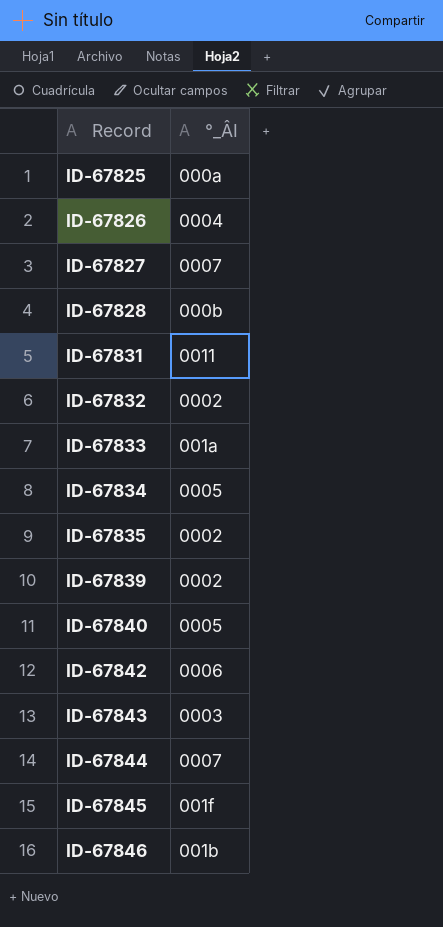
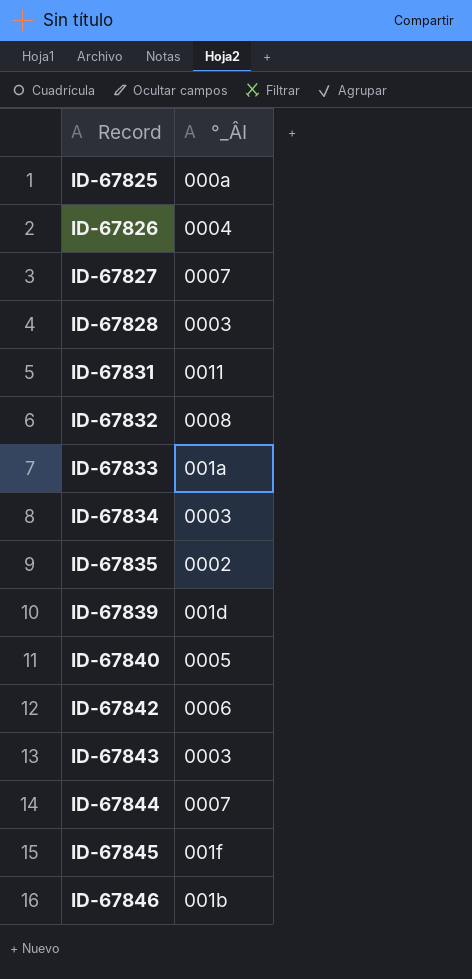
ID-67828 | °_ÂI: 000b -> 0003
ID-67832 | °_ÂI: 0002 -> 0008
ID-67834 | °_ÂI: 0005 -> 0003
ID-67839 | °_ÂI: 0002 -> 001d

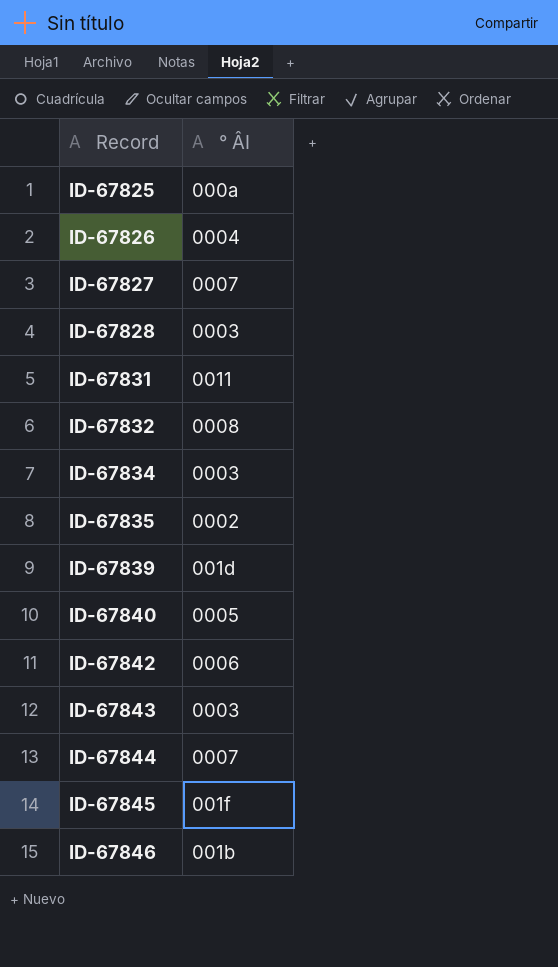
column name: °_ÂI -> ° ÂI
row ID-67833: 001a -> none

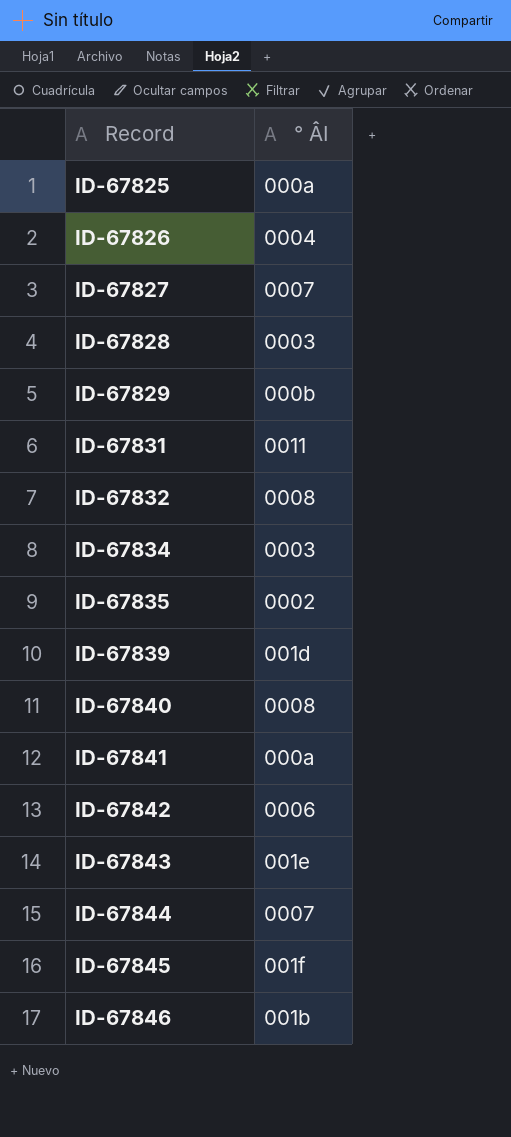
row ID-67829: none -> 000b
ID-67840 | ° ÂI: 0005 -> 0008
row ID-67841: none -> 000a
ID-67843 | ° ÂI: 0003 -> 001e

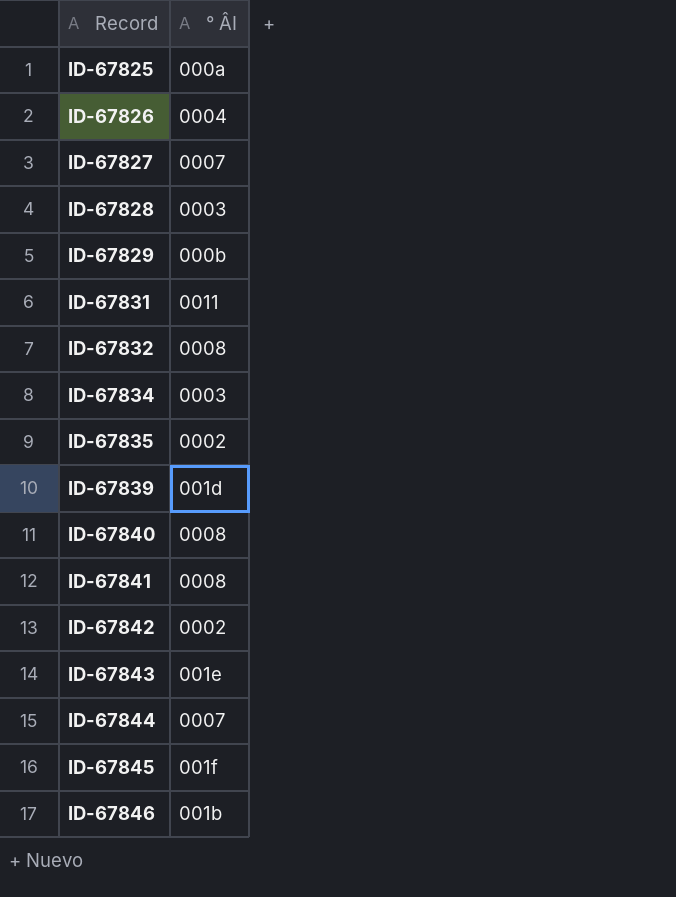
ID-67841 | ° ÂI: 000a -> 0008
ID-67842 | ° ÂI: 0006 -> 0002

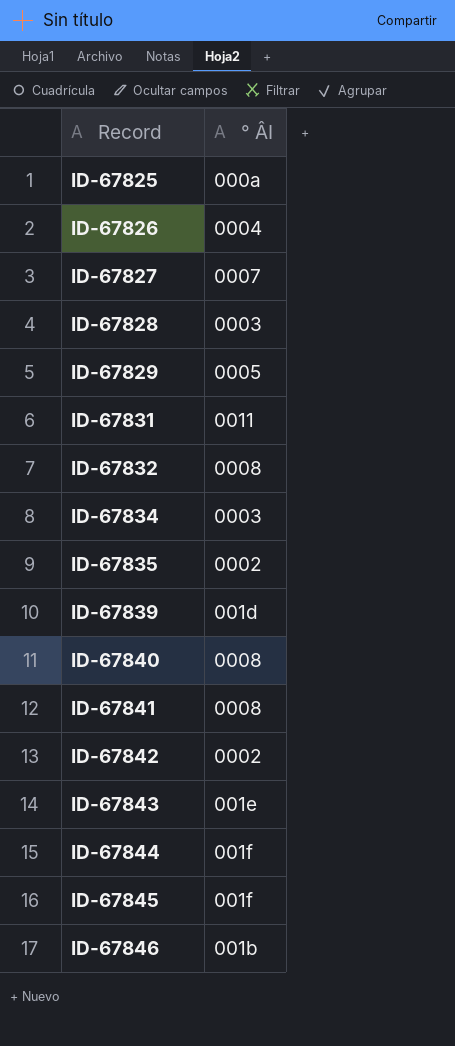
ID-67829 | ° ÂI: 000b -> 0005
ID-67844 | ° ÂI: 0007 -> 001f

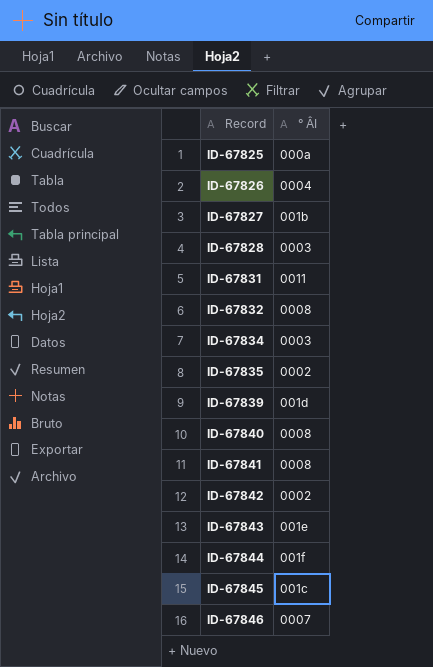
row ID-67829: 0005 -> none
ID-67827 | ° ÂI: 0007 -> 001b
ID-67845 | ° ÂI: 001f -> 001c
ID-67846 | ° ÂI: 001b -> 0007

